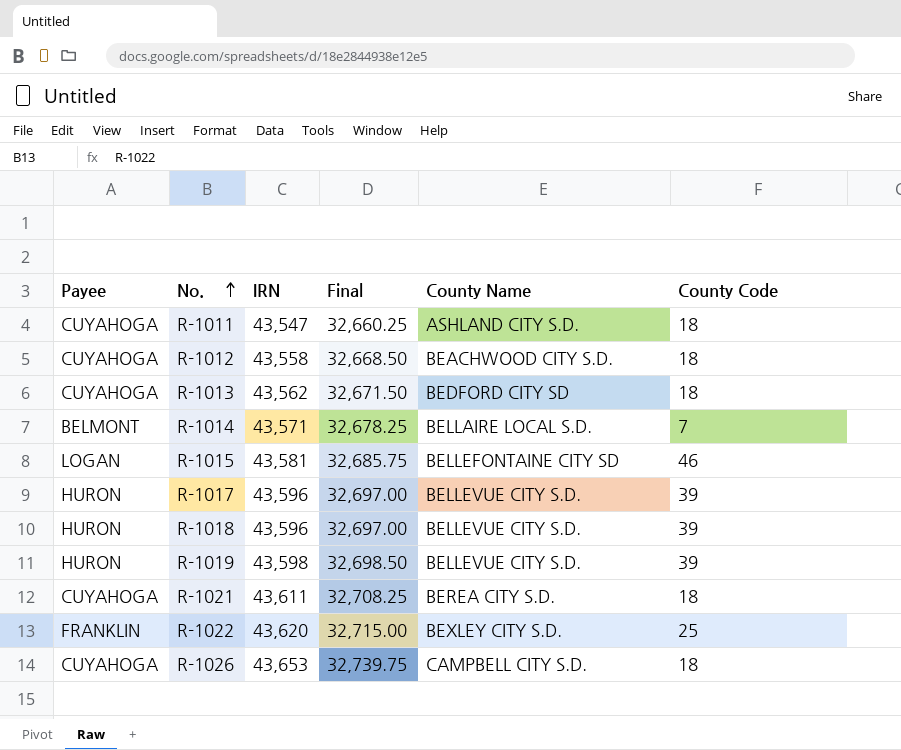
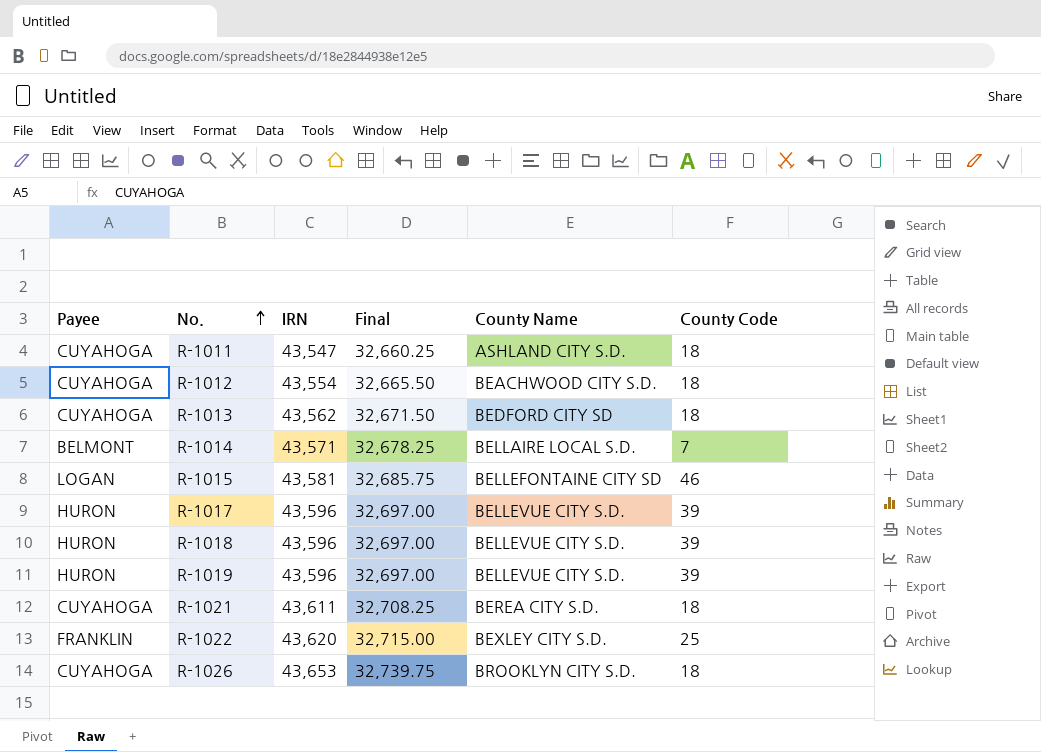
R-1012 | IRN: 43,558 -> 43,554
R-1012 | Final: 32,668.50 -> 32,665.50
R-1019 | IRN: 43,598 -> 43,596
R-1019 | Final: 32,698.50 -> 32,697.00
R-1026 | County Name: CAMPBELL CITY S.D. -> BROOKLYN CITY S.D.

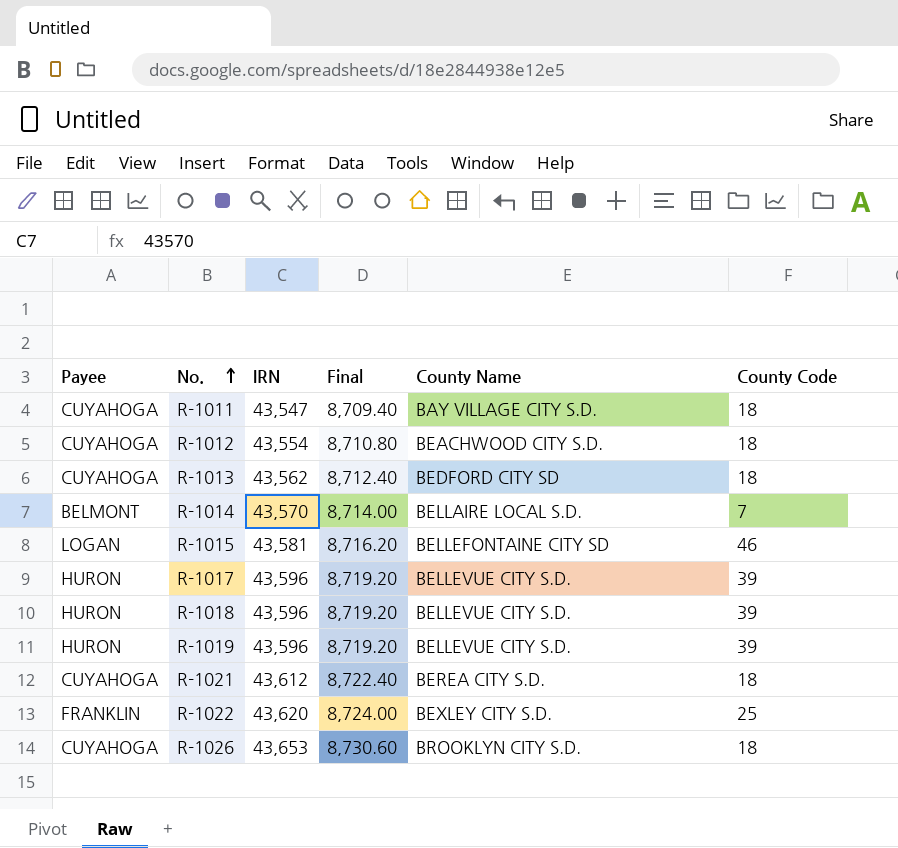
column Final | formula: [IRN] * 0.75 -> [IRN] * 0.2
R-1011 | County Name: ASHLAND CITY S.D. -> BAY VILLAGE CITY S.D.
R-1014 | IRN: 43,571 -> 43,570
R-1021 | IRN: 43,611 -> 43,612

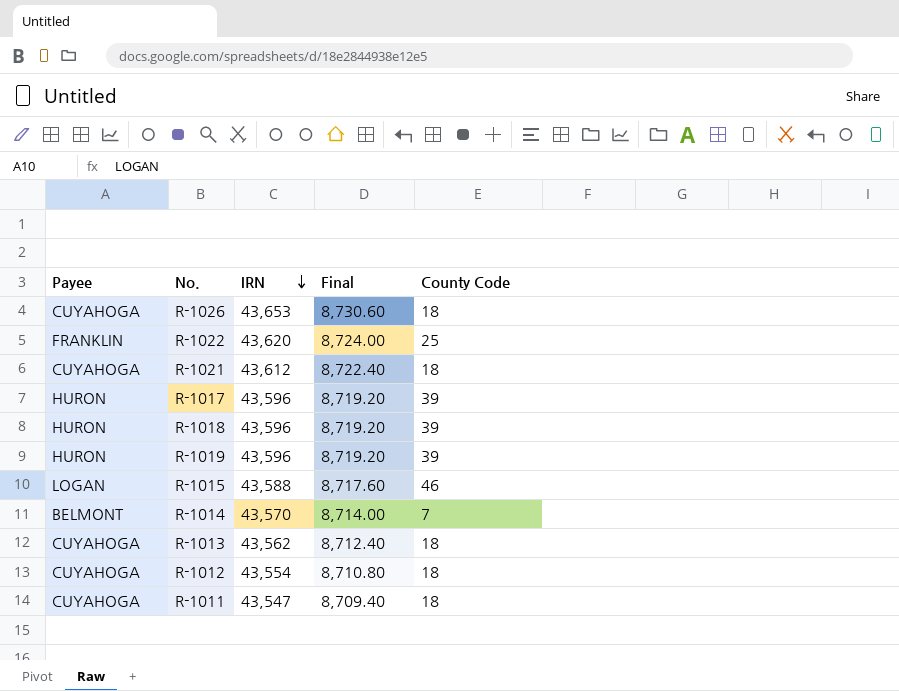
row order: No. ascending -> IRN descending
column County Name | position: 5 -> none
R-1015 | IRN: 43,581 -> 43,588
R-1015 | Final: 8,716.20 -> 8,717.60

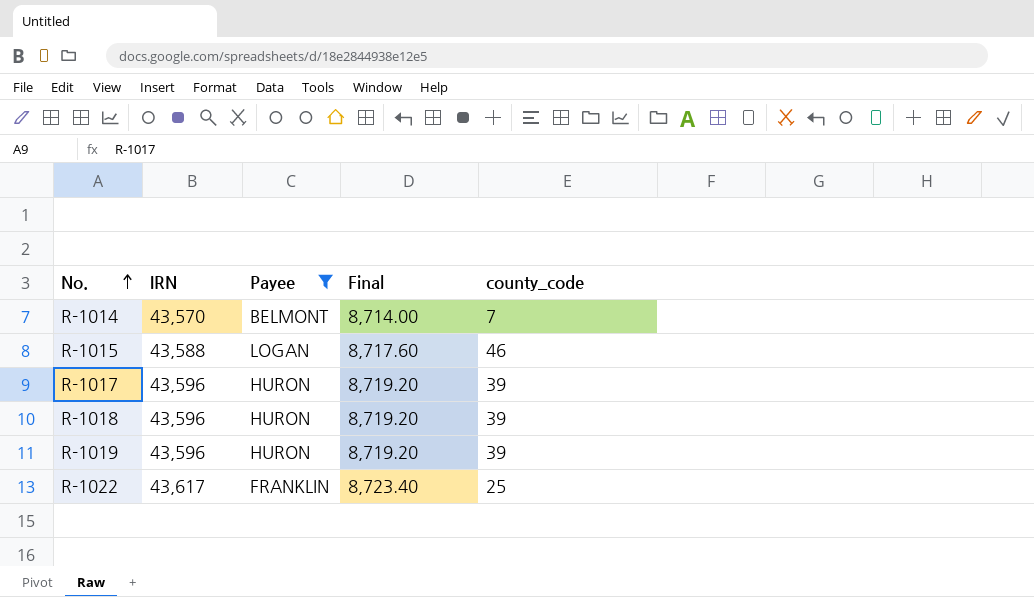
filter: none -> Payee != CUYAHOGA
row order: IRN descending -> No. ascending
column Payee | position: 1 -> 3
column name: County Code -> county_code
R-1022 | IRN: 43,620 -> 43,617
R-1022 | Final: 8,724.00 -> 8,723.40

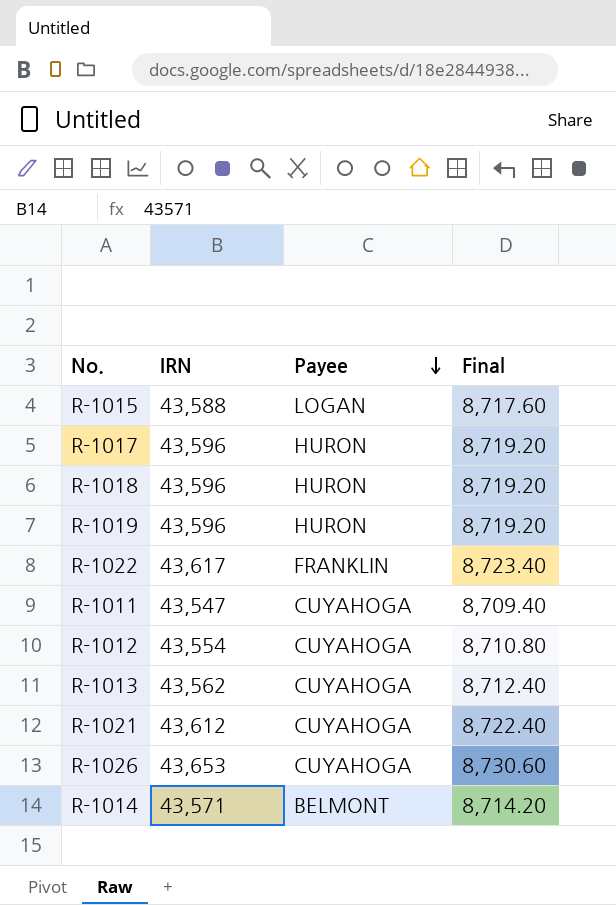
filter: Payee != CUYAHOGA -> none
row order: No. ascending -> Payee descending
column county_code | position: 5 -> none
R-1014 | IRN: 43,570 -> 43,571
R-1014 | Final: 8,714.00 -> 8,714.20

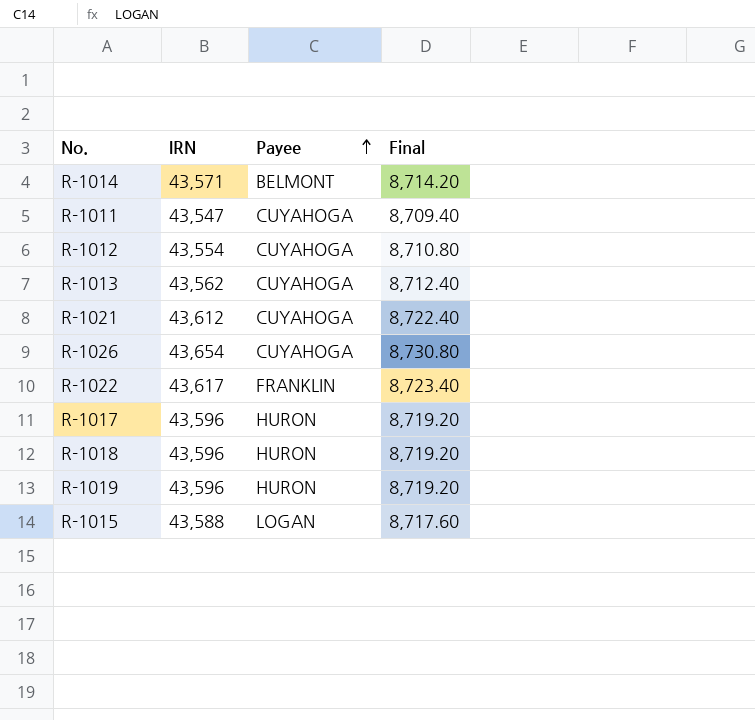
row order: Payee descending -> Payee ascending
R-1026 | IRN: 43,653 -> 43,654
R-1026 | Final: 8,730.60 -> 8,730.80

